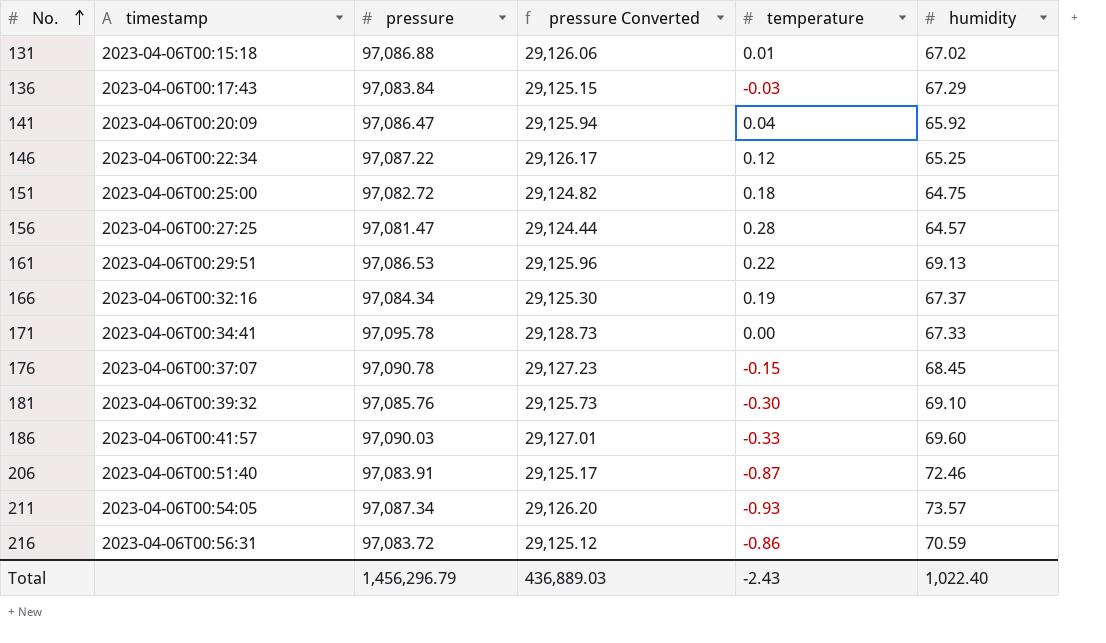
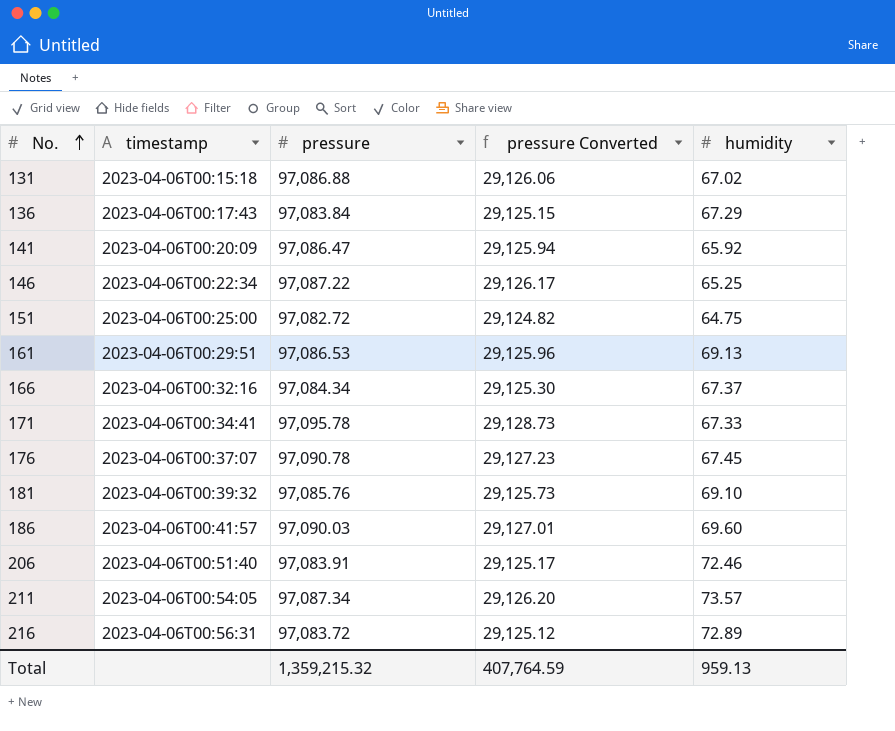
column temperature | position: 5 -> none
row 156: 2023-04-06T00:27:25 | 97,081.47 | 29,124.44 | 0.28 | 64.57 -> none
176 | humidity: 68.45 -> 67.45
216 | humidity: 70.59 -> 72.89
Total | pressure: 1,456,296.79 -> 1,359,215.32
Total | pressure Converted: 436,889.03 -> 407,764.59
Total | humidity: 1,022.40 -> 959.13

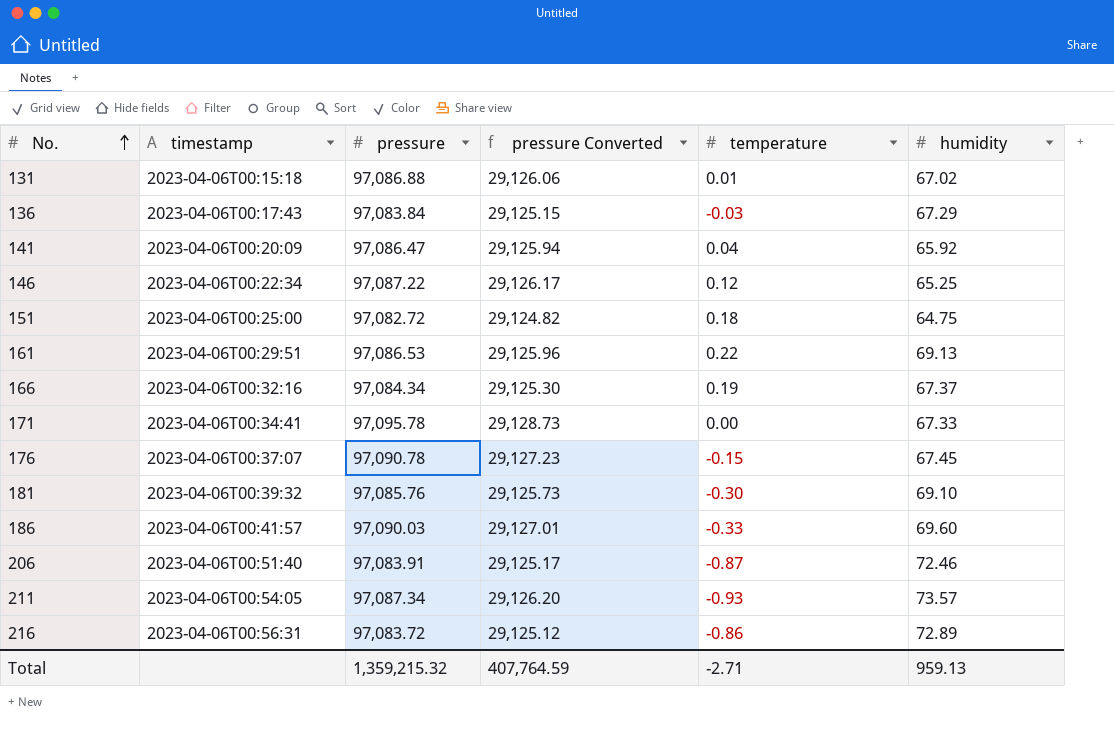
column temperature | position: none -> 5

